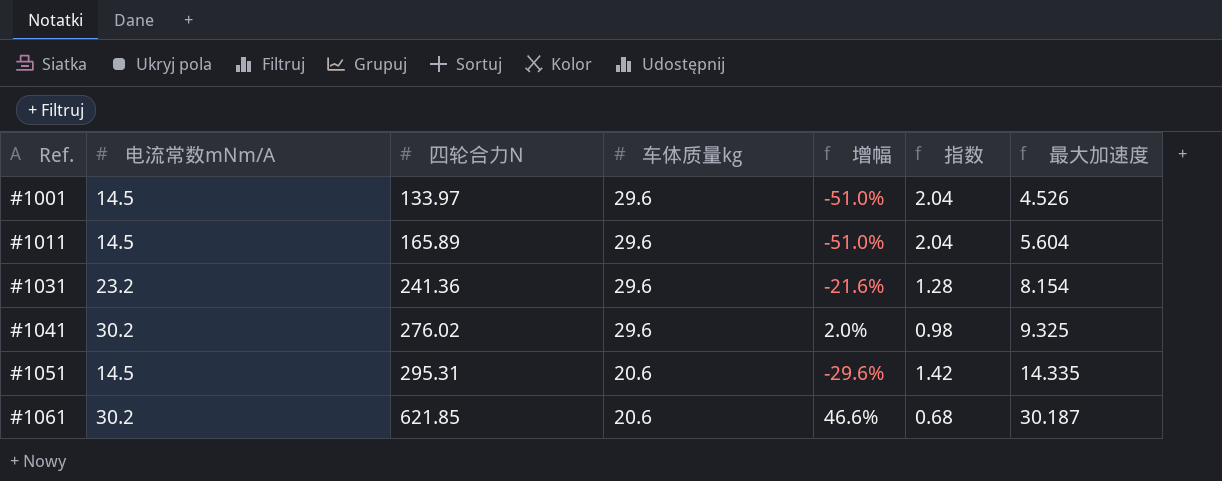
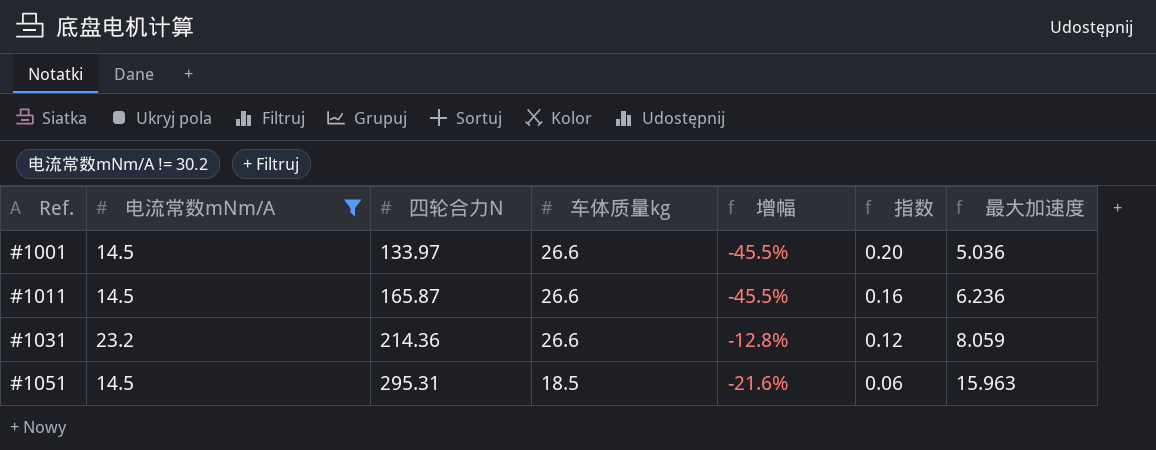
filter: none -> 电流常数mNm/A != 30.2
column 指数 | formula: [车体质量kg] / [电流常数mNm/A] -> [车体质量kg] / [四轮合力N]
#1001 | 车体质量kg: 29.6 -> 26.6
#1001 | 增幅: -51.0% -> -45.5%
#1001 | 最大加速度: 4.526 -> 5.036
#1011 | 四轮合力N: 165.89 -> 165.87
#1011 | 车体质量kg: 29.6 -> 26.6
#1011 | 增幅: -51.0% -> -45.5%
#1011 | 最大加速度: 5.604 -> 6.236
#1031 | 四轮合力N: 241.36 -> 214.36
#1031 | 车体质量kg: 29.6 -> 26.6
#1031 | 增幅: -21.6% -> -12.8%
#1031 | 最大加速度: 8.154 -> 8.059
#1051 | 车体质量kg: 20.6 -> 18.5
#1051 | 增幅: -29.6% -> -21.6%
#1051 | 最大加速度: 14.335 -> 15.963

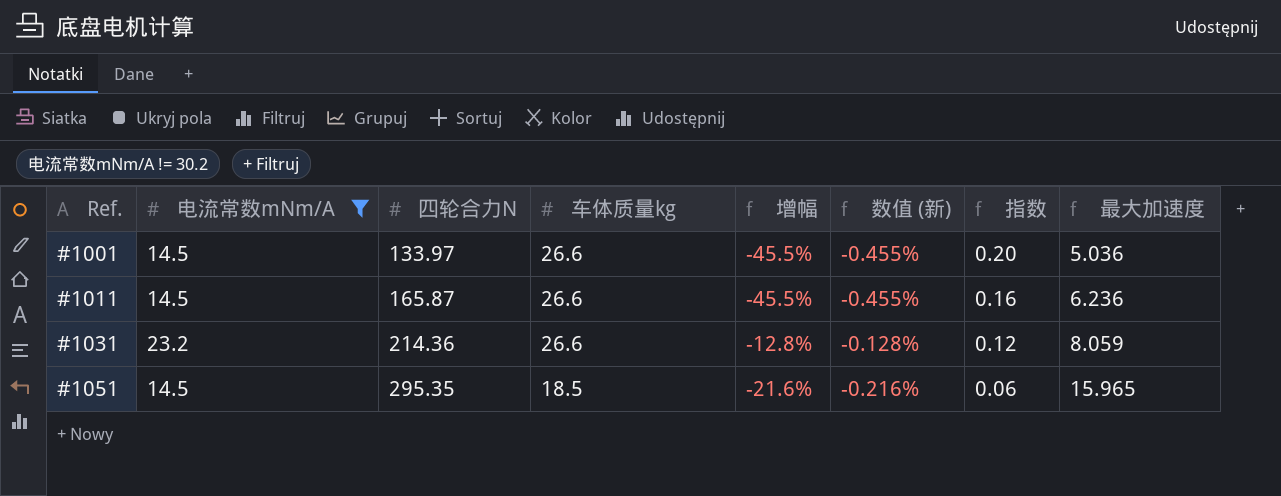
column 数值 (新) | formula: none -> [增幅] * 0.01
#1051 | 四轮合力N: 295.31 -> 295.35
#1051 | 最大加速度: 15.963 -> 15.965

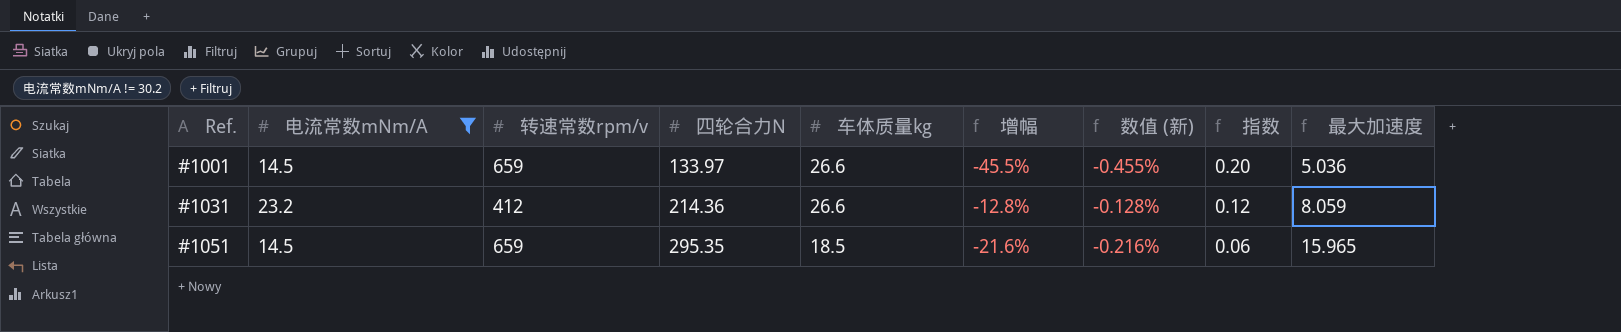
column 转速常数rpm/v | position: none -> 3
row #1011: 14.5 | 165.87 | 26.6 | -45.5% | -0.455% | 0.16 | 6.236 -> none

